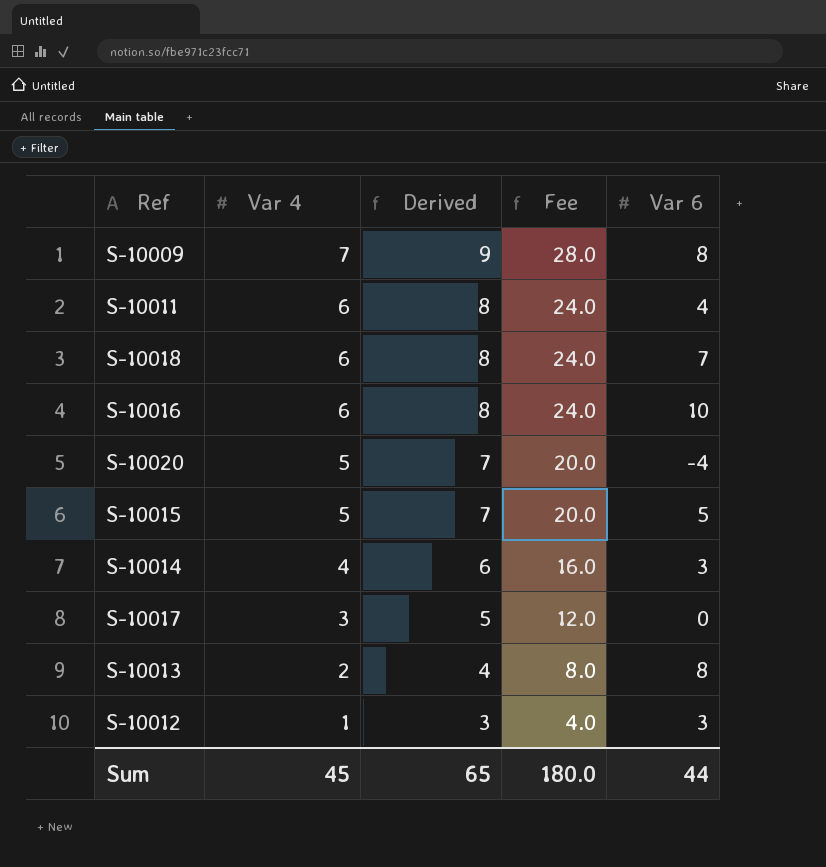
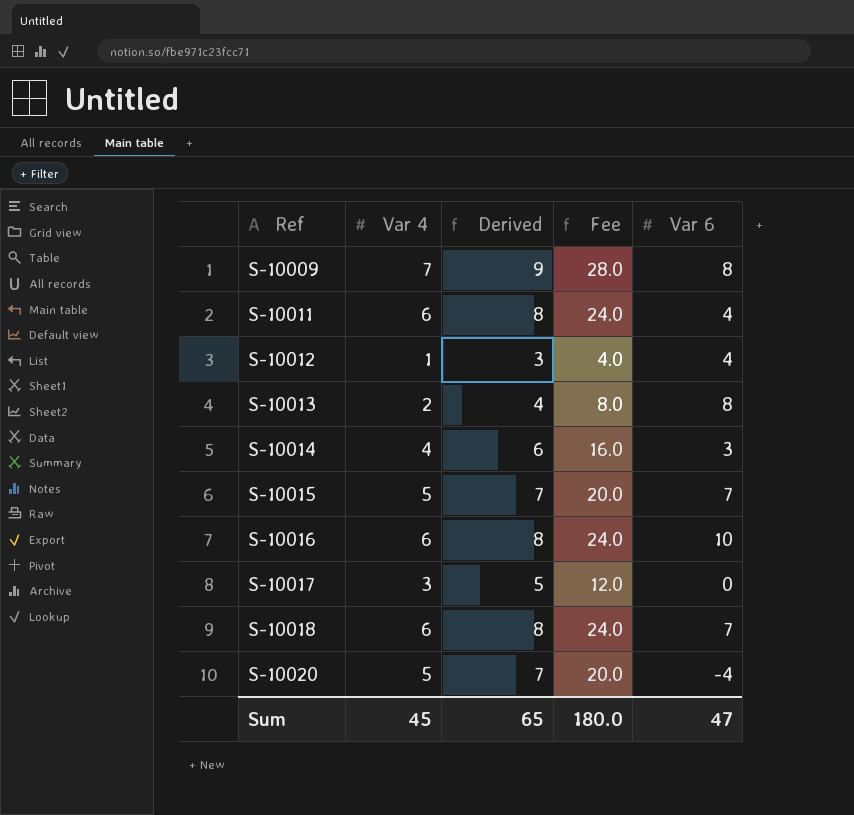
row order: Var 4 descending -> Ref ascending
S-10012 | Var 6: 3 -> 4
S-10015 | Var 6: 5 -> 7
Sum | Var 6: 44 -> 47

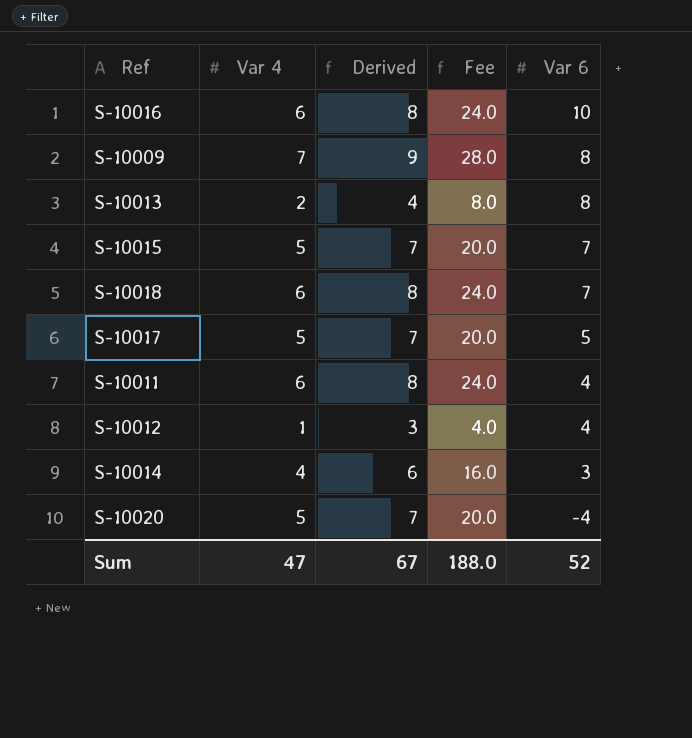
row order: Ref ascending -> Var 6 descending
S-10017 | Var 4: 3 -> 5
S-10017 | Derived: 5 -> 7
S-10017 | Fee: 12.0 -> 20.0
S-10017 | Var 6: 0 -> 5
Sum | Var 4: 45 -> 47
Sum | Derived: 65 -> 67
Sum | Fee: 180.0 -> 188.0
Sum | Var 6: 47 -> 52

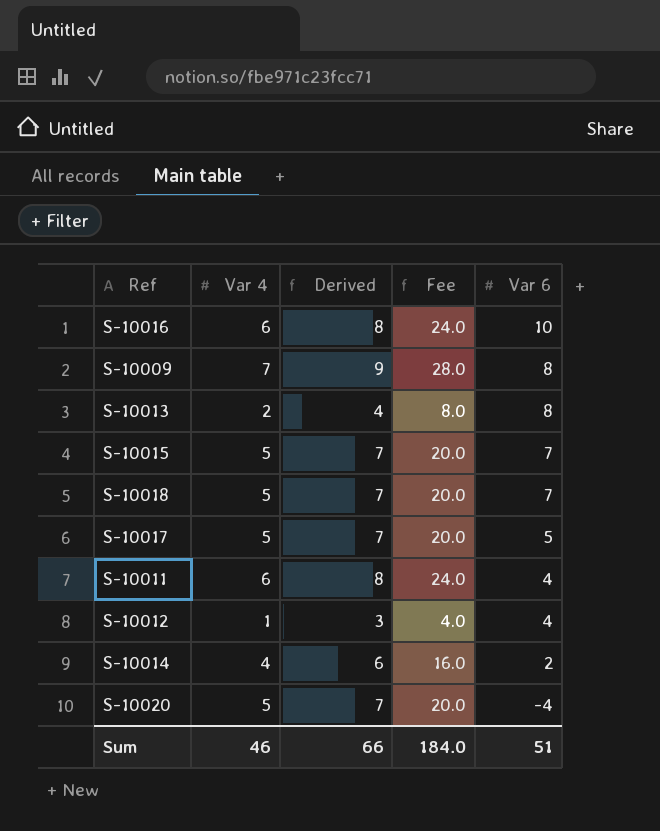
S-10018 | Var 4: 6 -> 5
S-10018 | Derived: 8 -> 7
S-10018 | Fee: 24.0 -> 20.0
S-10014 | Var 6: 3 -> 2
Sum | Var 4: 47 -> 46
Sum | Derived: 67 -> 66
Sum | Fee: 188.0 -> 184.0
Sum | Var 6: 52 -> 51

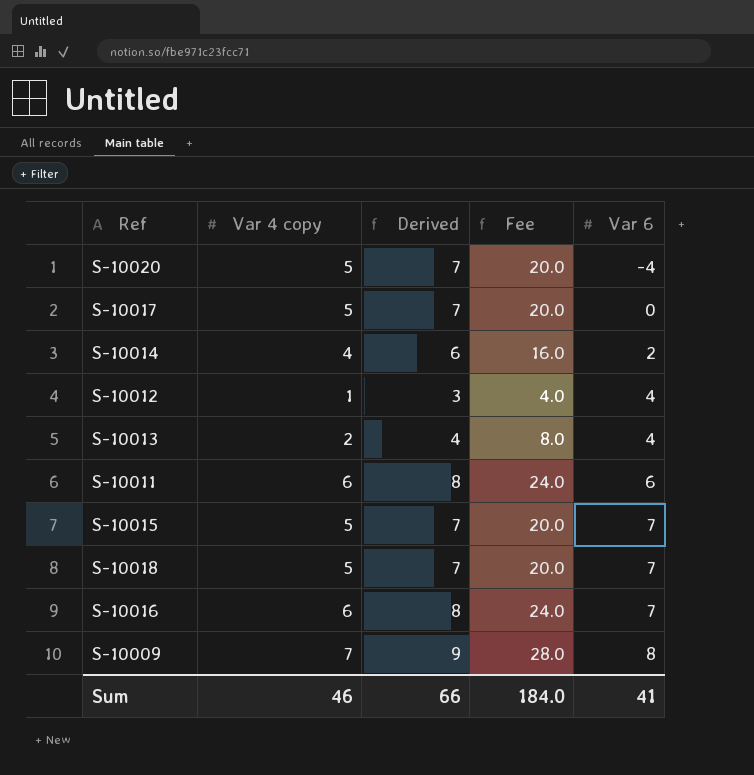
row order: Var 6 descending -> Var 6 ascending
column name: Var 4 -> Var 4 copy
S-10017 | Var 6: 5 -> 0
S-10013 | Var 6: 8 -> 4
S-10011 | Var 6: 4 -> 6
S-10016 | Var 6: 10 -> 7
Sum | Var 6: 51 -> 41

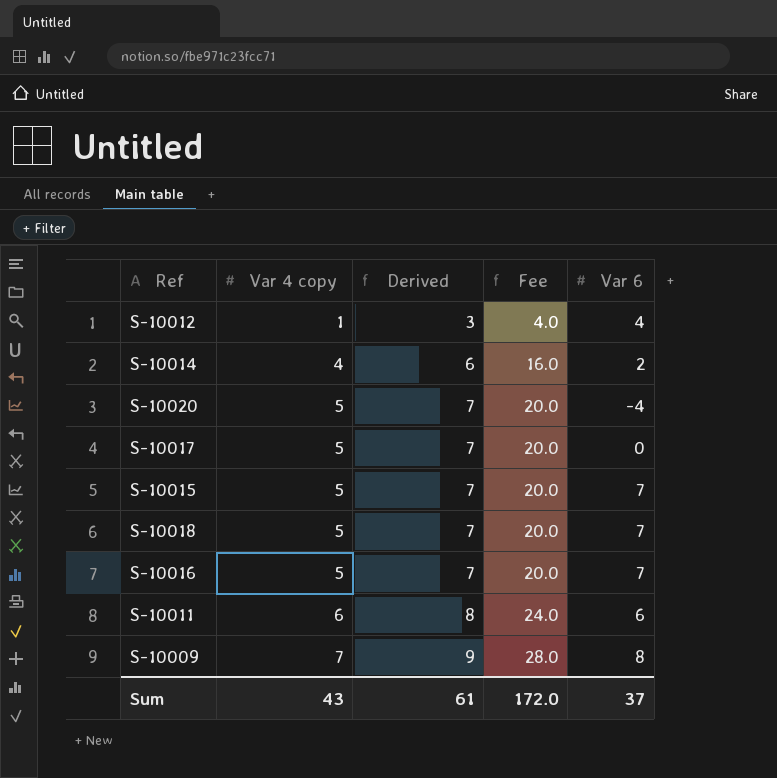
row order: Var 6 ascending -> Var 4 copy ascending
row S-10013: 2 | 4 | 8.0 | 4 -> none
S-10016 | Var 4 copy: 6 -> 5
S-10016 | Derived: 8 -> 7
S-10016 | Fee: 24.0 -> 20.0
Sum | Var 4 copy: 46 -> 43
Sum | Derived: 66 -> 61
Sum | Fee: 184.0 -> 172.0
Sum | Var 6: 41 -> 37

